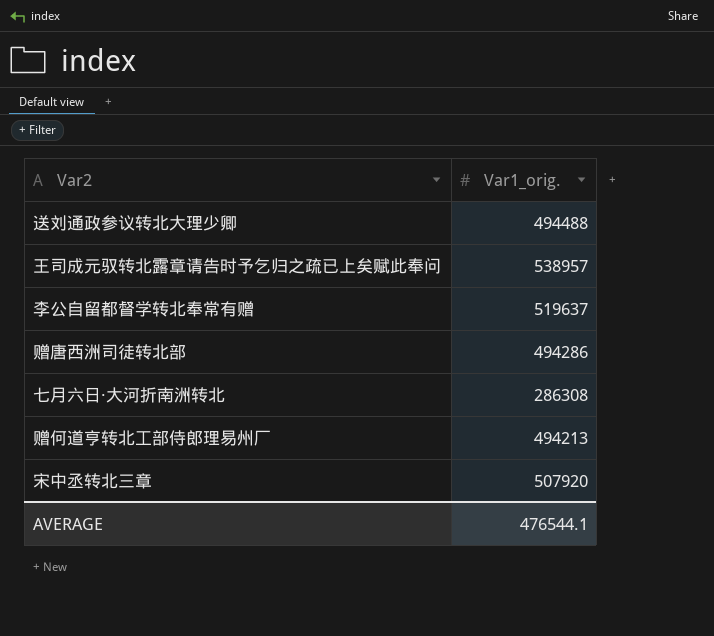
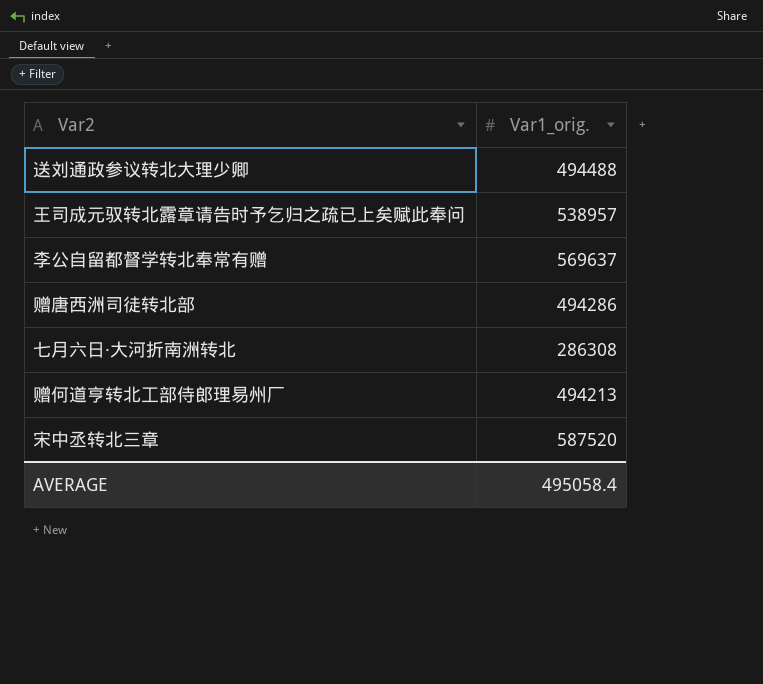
李公自留都督学转北奉常有赠 | Var1_orig.: 519637 -> 569637
宋中丞转北三章 | Var1_orig.: 507920 -> 587520
AVERAGE | Var1_orig.: 476544.1 -> 495058.4

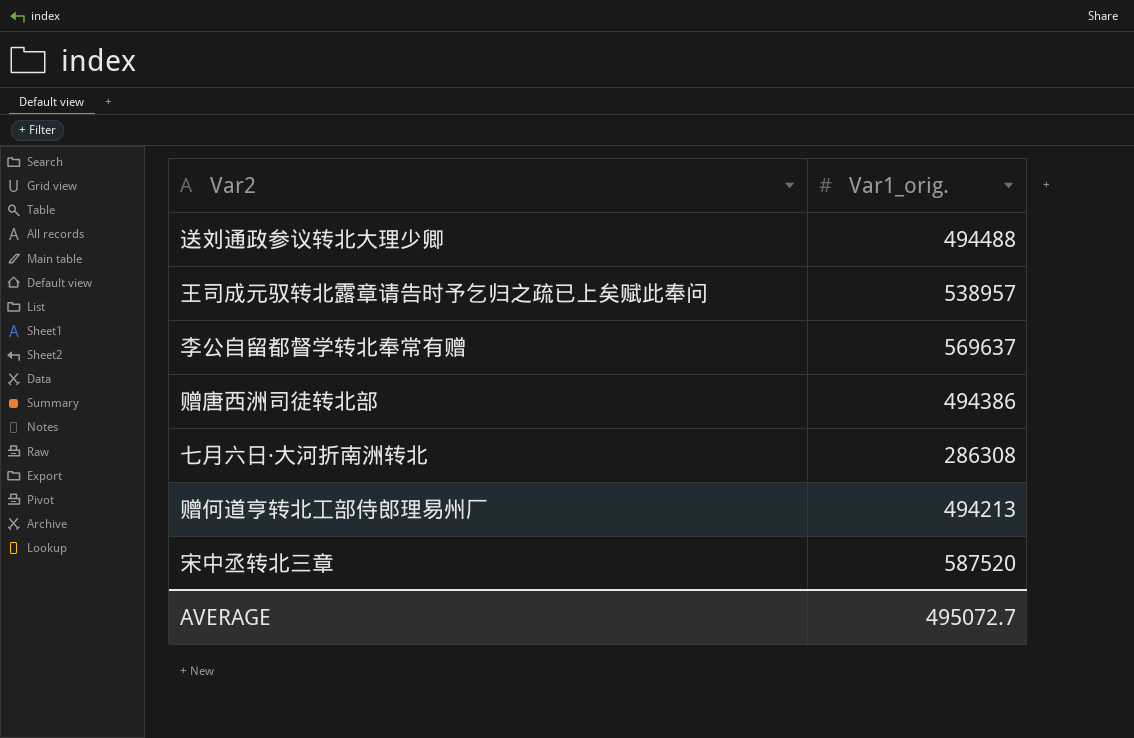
赠唐西洲司徒转北部 | Var1_orig.: 494286 -> 494386
AVERAGE | Var1_orig.: 495058.4 -> 495072.7

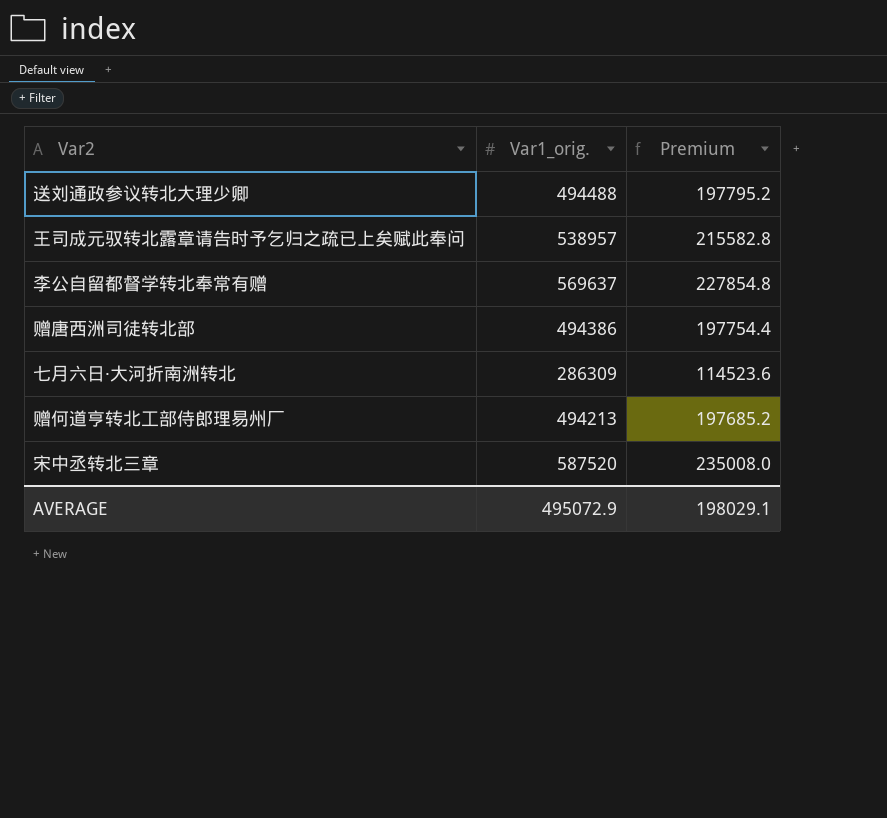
column Premium | formula: none -> [Var1_orig.] * 0.4
七月六日·大河折南洲转北 | Var1_orig.: 286308 -> 286309
AVERAGE | Var1_orig.: 495072.7 -> 495072.9

